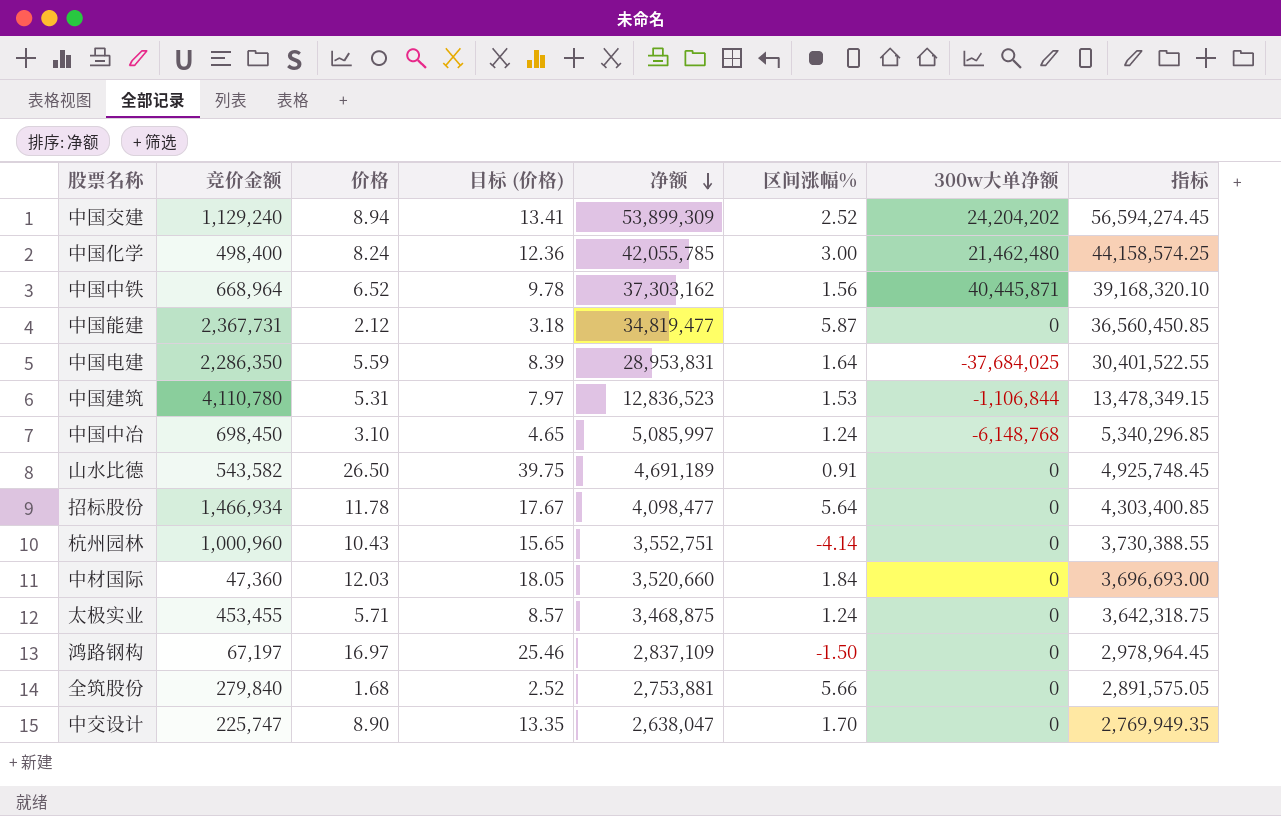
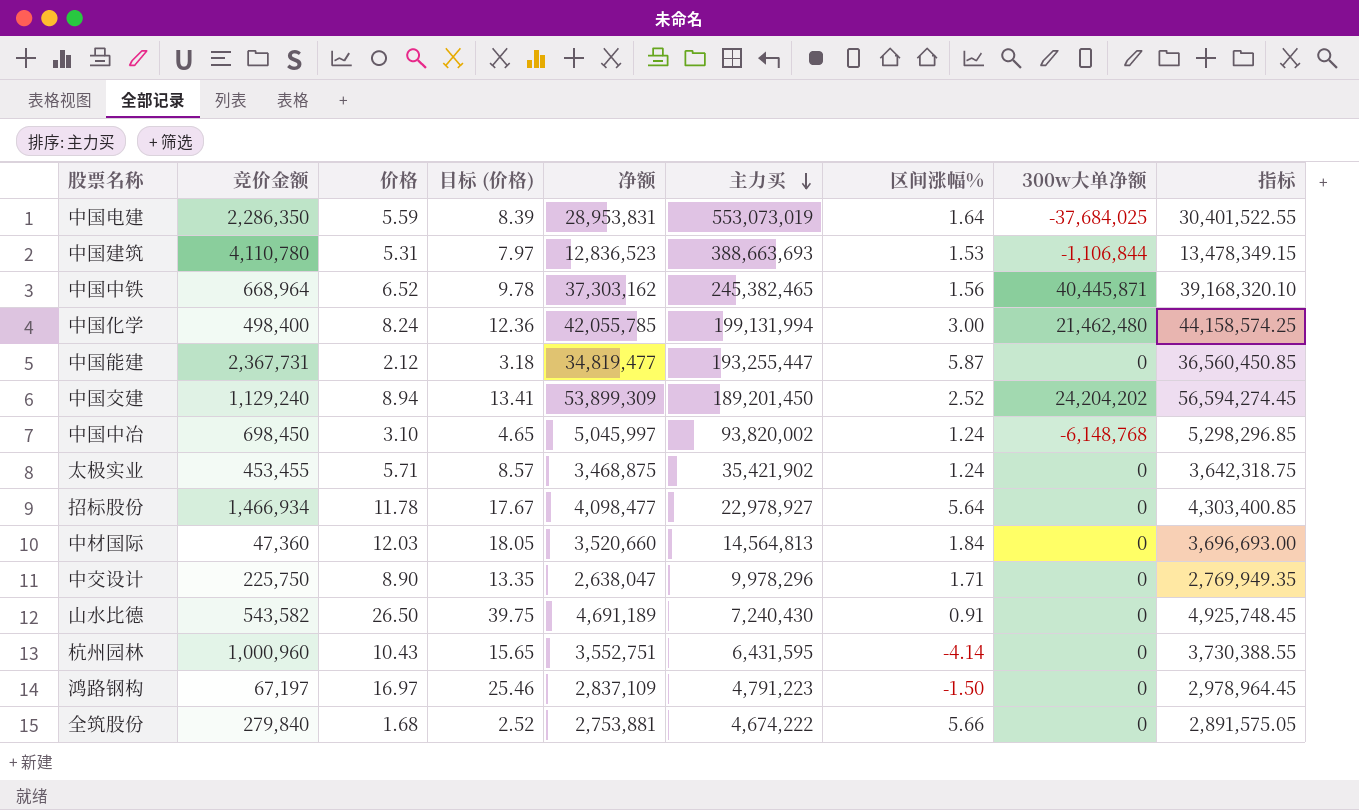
row order: 净额 descending -> 主力买 descending
column 主力买 | position: none -> 6
中国中冶 | 净额: 5,085,997 -> 5,045,997
中国中冶 | 指标: 5,340,296.85 -> 5,298,296.85
中交设计 | 竞价金额: 225,747 -> 225,750
中交设计 | 区间涨幅%: 1.70 -> 1.71

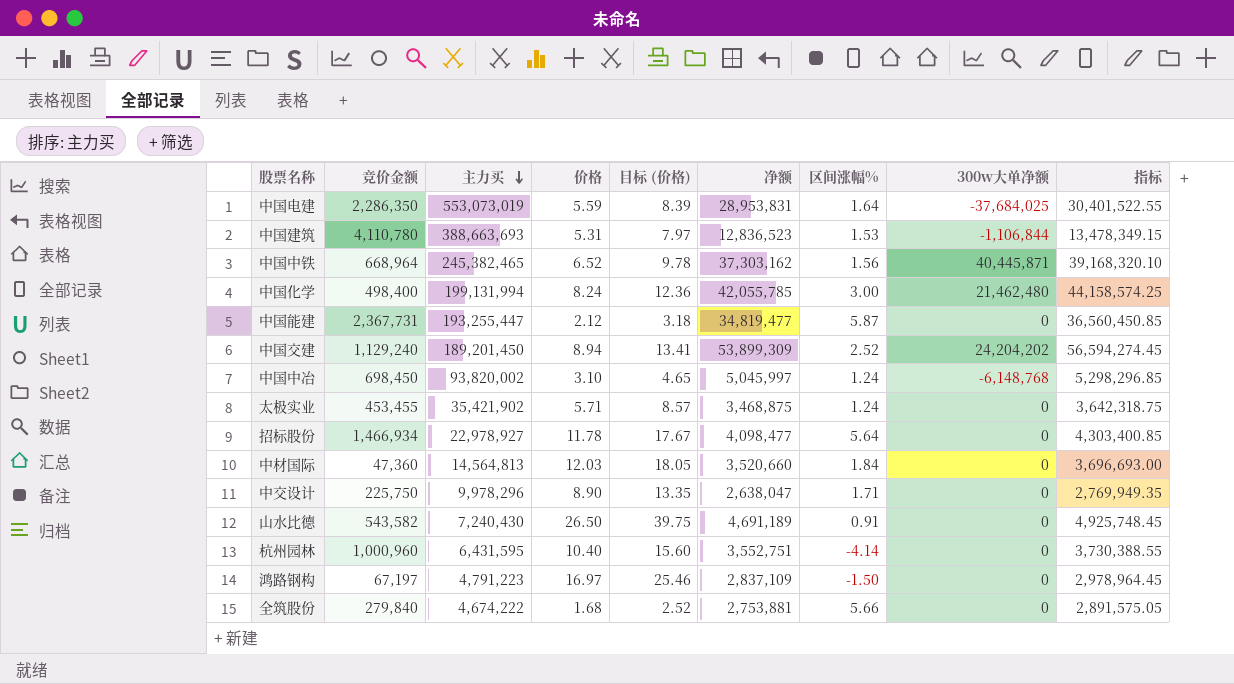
column 主力买 | position: 6 -> 3
杭州园林 | 价格: 10.43 -> 10.40
杭州园林 | 目标 (价格): 15.65 -> 15.60

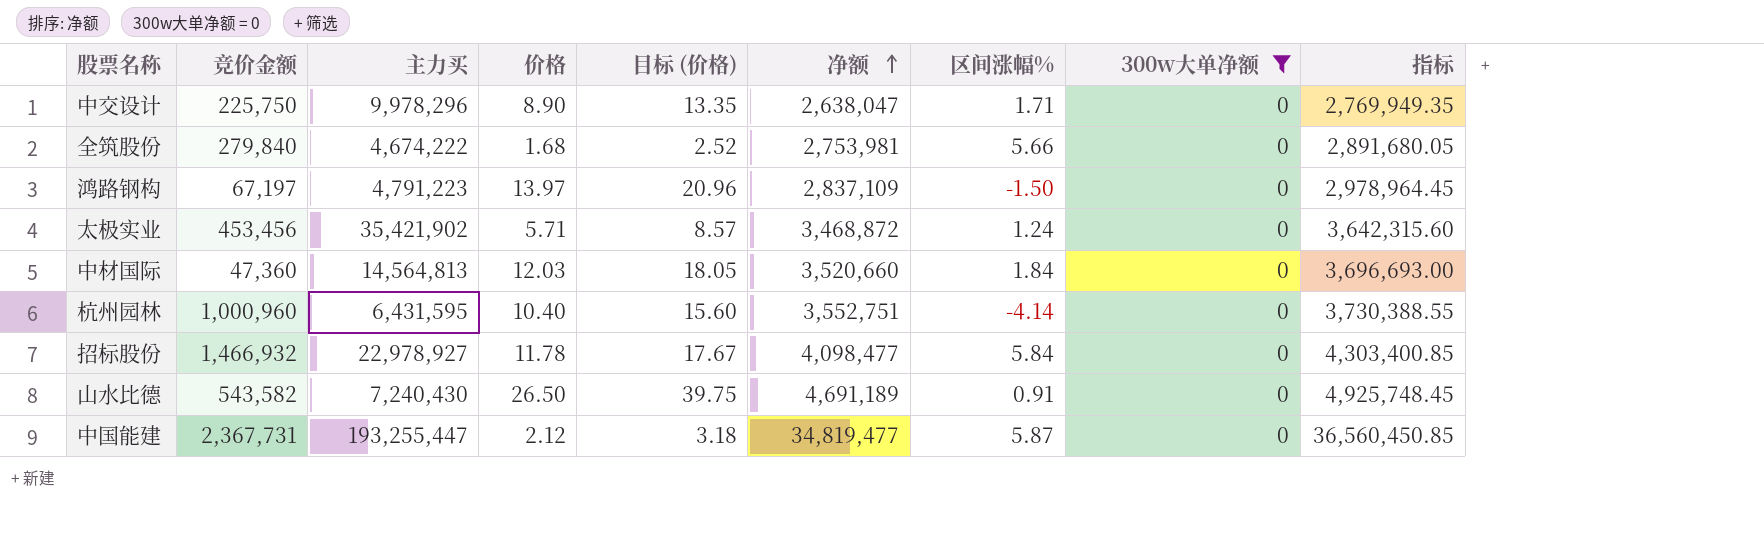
filter: none -> 300w大单净额 = 0
row order: 主力买 descending -> 净额 ascending
全筑股份 | 净额: 2,753,881 -> 2,753,981
全筑股份 | 指标: 2,891,575.05 -> 2,891,680.05
鸿路钢构 | 价格: 16.97 -> 13.97
鸿路钢构 | 目标 (价格): 25.46 -> 20.96
太极实业 | 竞价金额: 453,455 -> 453,456
太极实业 | 净额: 3,468,875 -> 3,468,872
太极实业 | 指标: 3,642,318.75 -> 3,642,315.60
招标股份 | 竞价金额: 1,466,934 -> 1,466,932
招标股份 | 区间涨幅%: 5.64 -> 5.84

